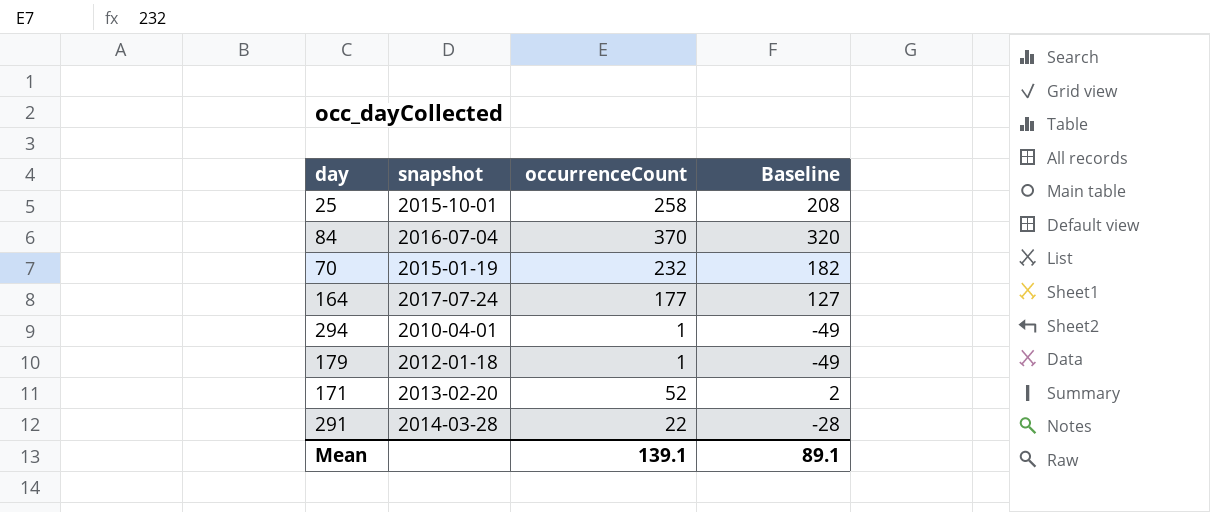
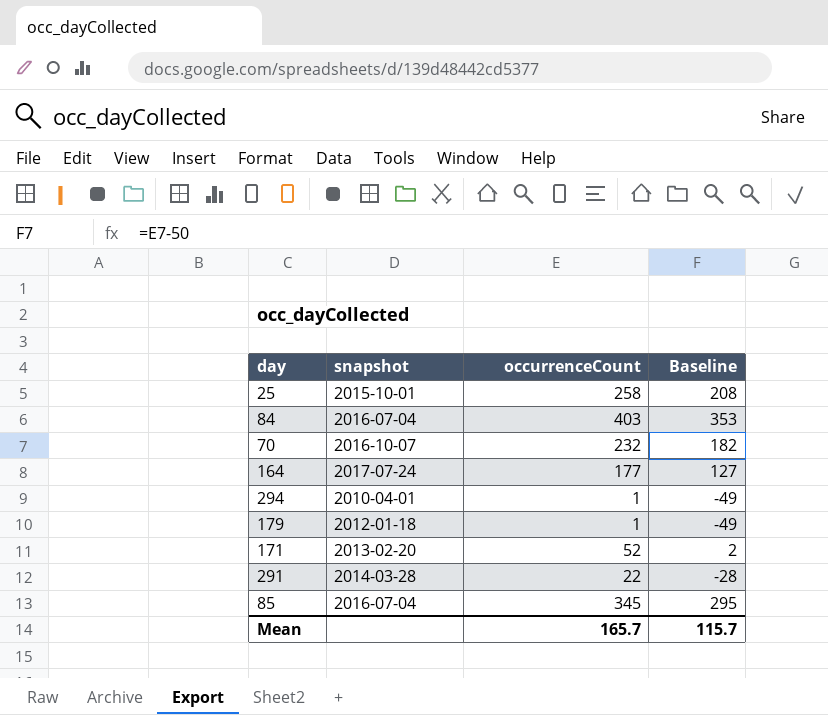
84 | occurrenceCount: 370 -> 403
84 | Baseline: 320 -> 353
70 | snapshot: 2015-01-19 -> 2016-10-07
row 85: none -> 2016-07-04 | 345 | 295
Mean | occurrenceCount: 139.1 -> 165.7
Mean | Baseline: 89.1 -> 115.7

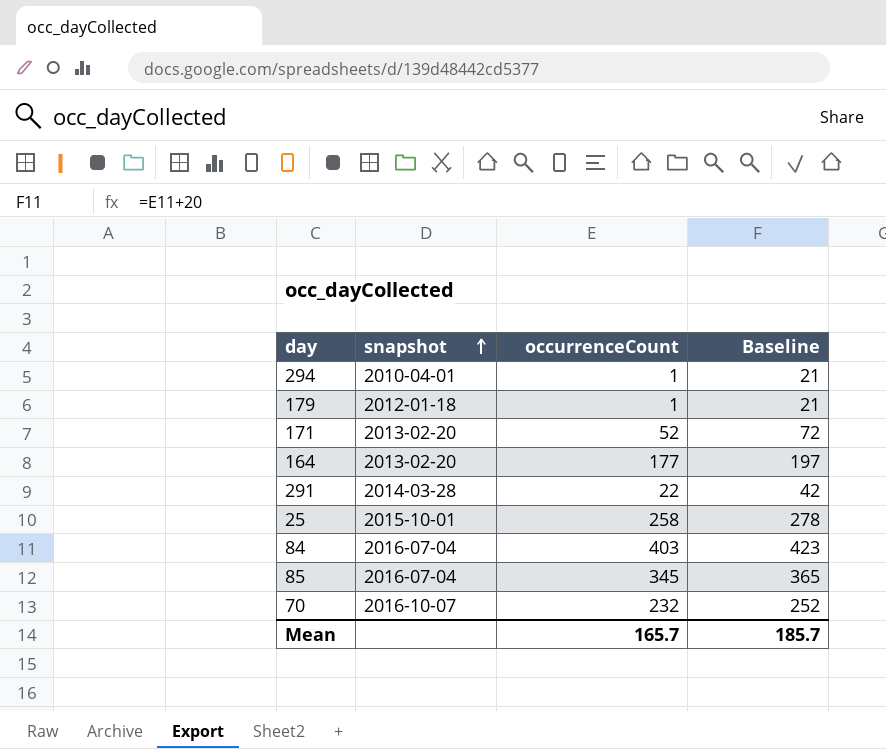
row order: none -> snapshot ascending
column Baseline | formula: [occurrenceCount] - 50 -> [occurrenceCount] + 20
164 | snapshot: 2017-07-24 -> 2013-02-20
Mean | Baseline: 115.7 -> 185.7

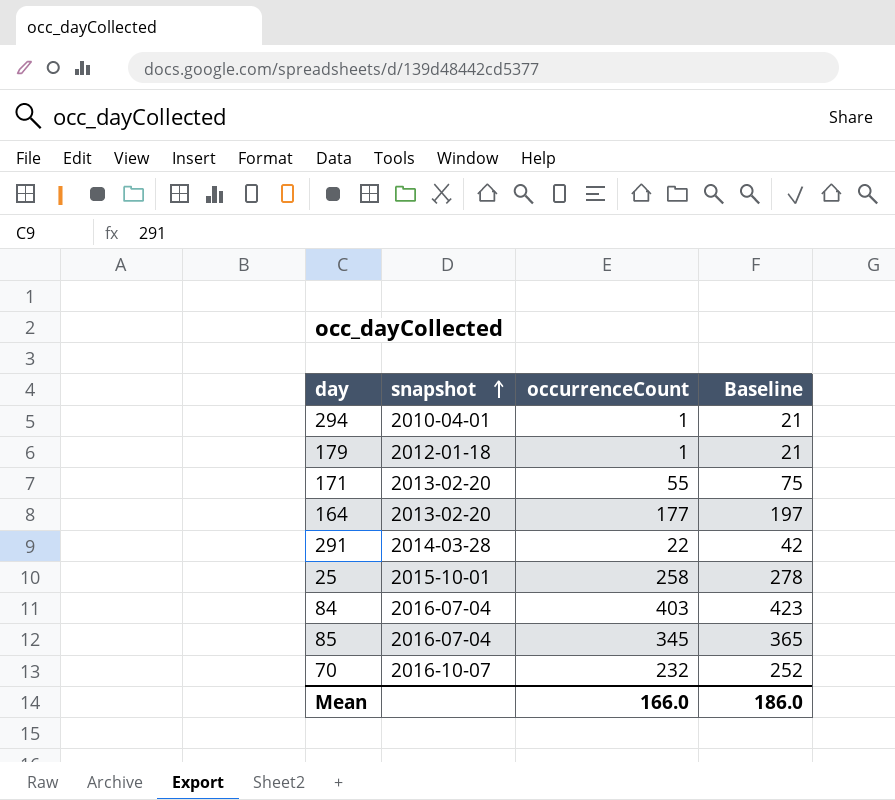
171 | occurrenceCount: 52 -> 55
171 | Baseline: 72 -> 75
Mean | occurrenceCount: 165.7 -> 166.0
Mean | Baseline: 185.7 -> 186.0

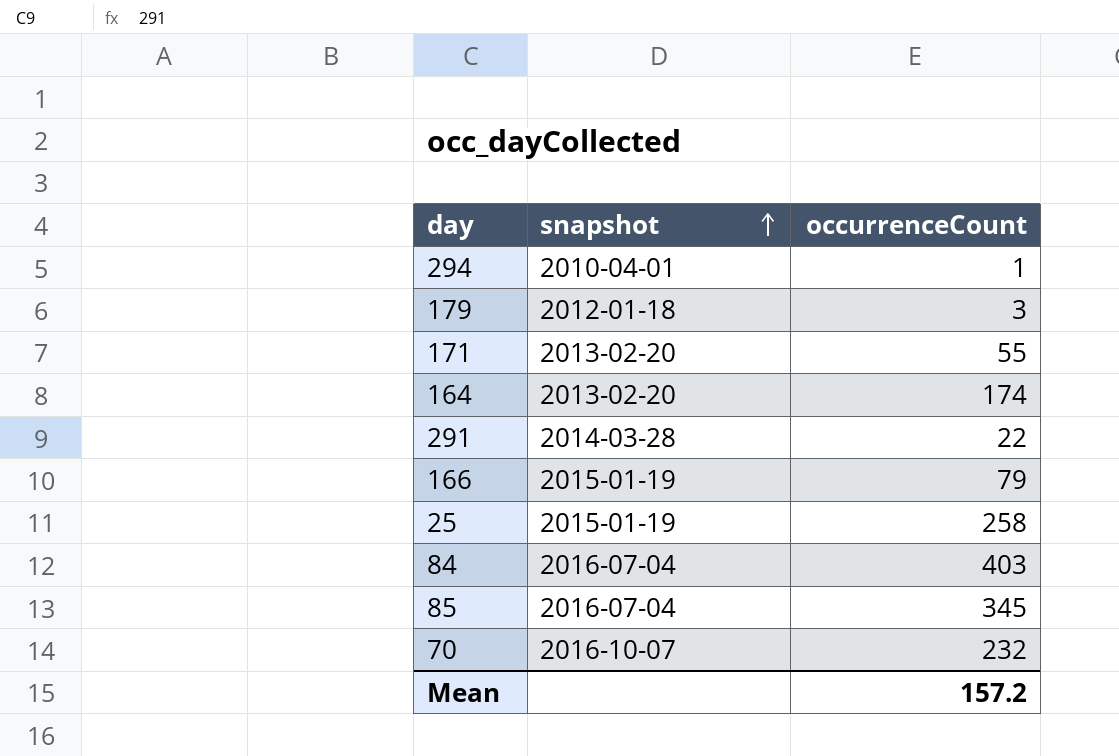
column Baseline | formula: [occurrenceCount] + 20 -> none
179 | occurrenceCount: 1 -> 3
164 | occurrenceCount: 177 -> 174
row 166: none -> 2015-01-19 | 79
25 | snapshot: 2015-10-01 -> 2015-01-19
Mean | occurrenceCount: 166.0 -> 157.2

